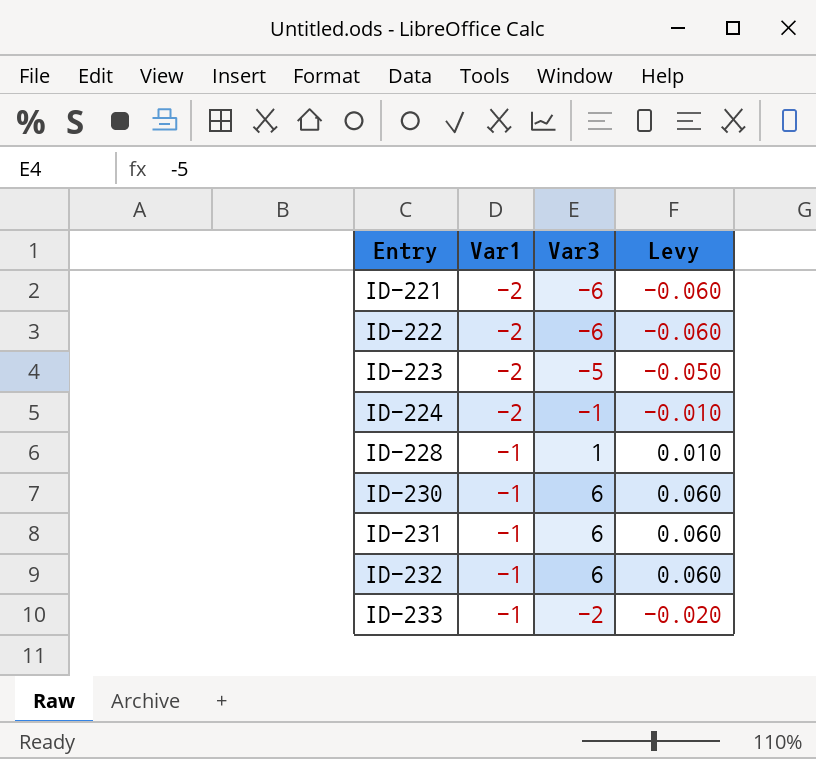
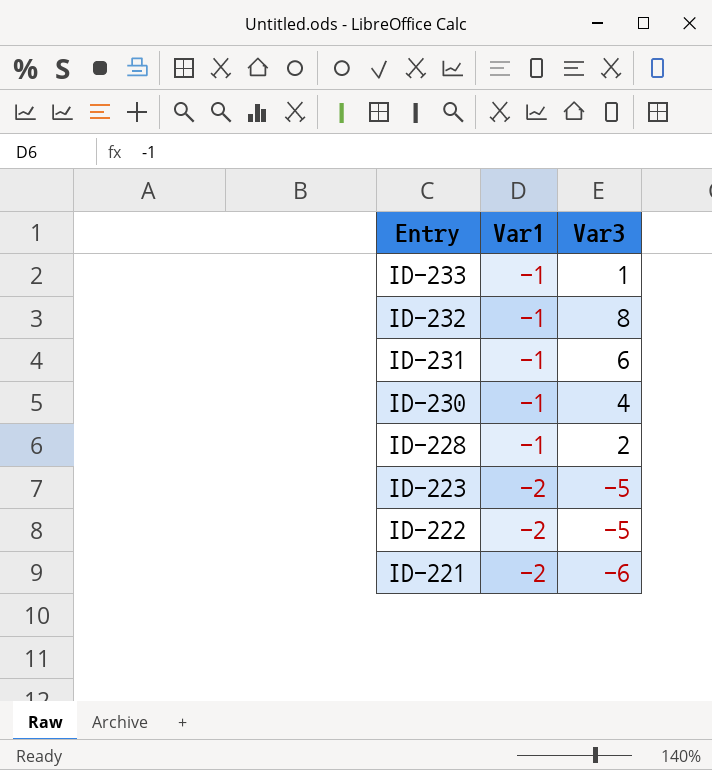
row order: Entry ascending -> Entry descending
column Levy | formula: [Var3] * 0.01 -> none
row ID-224: -2 | -1 | -0.010 -> none
ID-233 | Var3: -2 -> 1
ID-232 | Var3: 6 -> 8
ID-230 | Var3: 6 -> 4
ID-228 | Var3: 1 -> 2
ID-222 | Var3: -6 -> -5

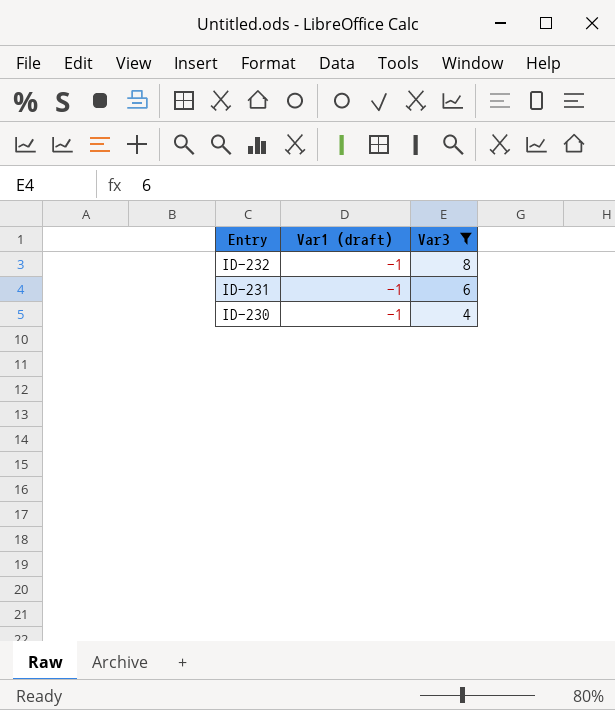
filter: none -> Var3 >= 4
column name: Var1 -> Var1 (draft)

